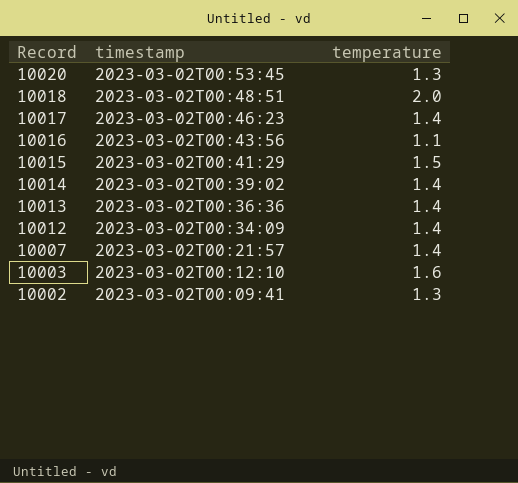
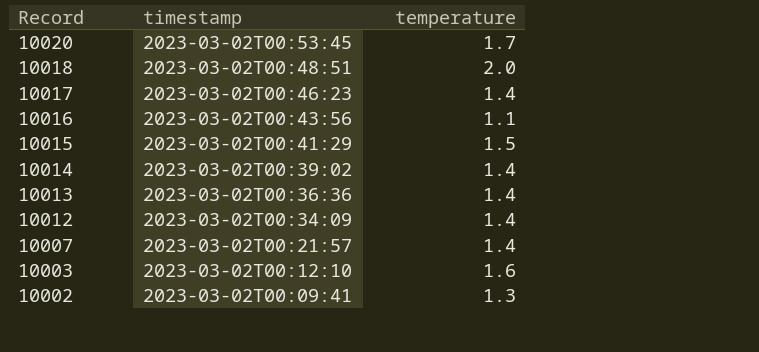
10020 | temperature: 1.3 -> 1.7

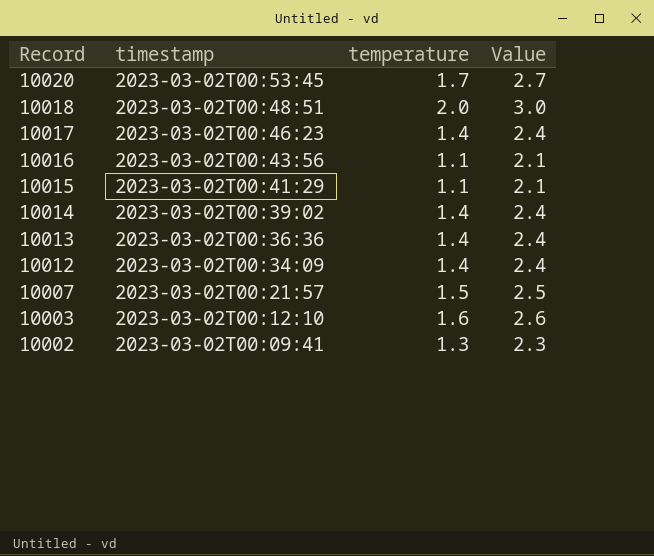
column Value | formula: none -> [temperature] + 1
10015 | temperature: 1.5 -> 1.1
10007 | temperature: 1.4 -> 1.5

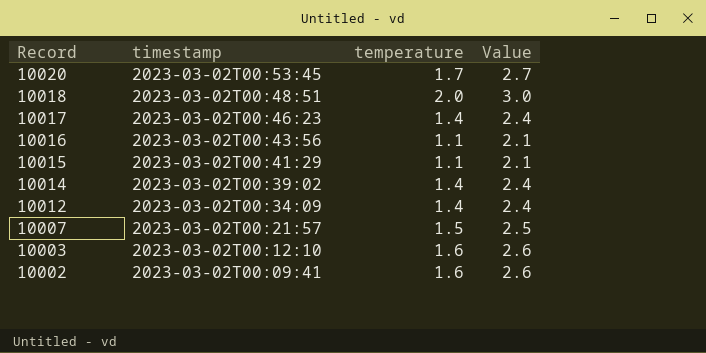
row 10013: 2023-03-02T00:36:36 | 1.4 | 2.4 -> none
10002 | temperature: 1.3 -> 1.6
10002 | Value: 2.3 -> 2.6

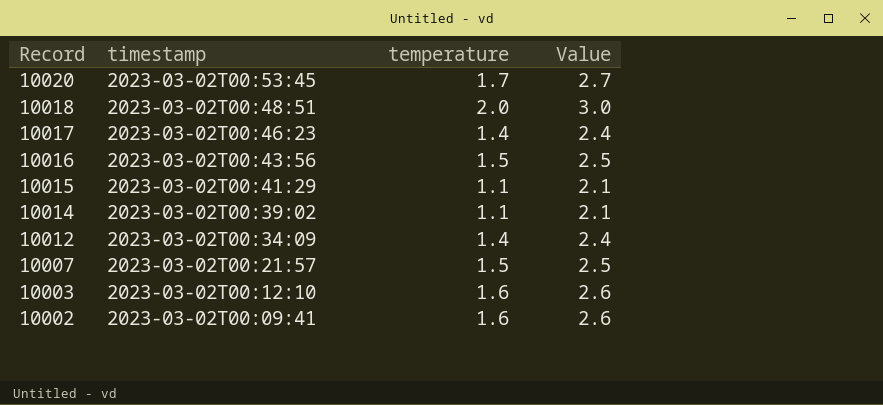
10016 | temperature: 1.1 -> 1.5
10016 | Value: 2.1 -> 2.5
10014 | temperature: 1.4 -> 1.1
10014 | Value: 2.4 -> 2.1

